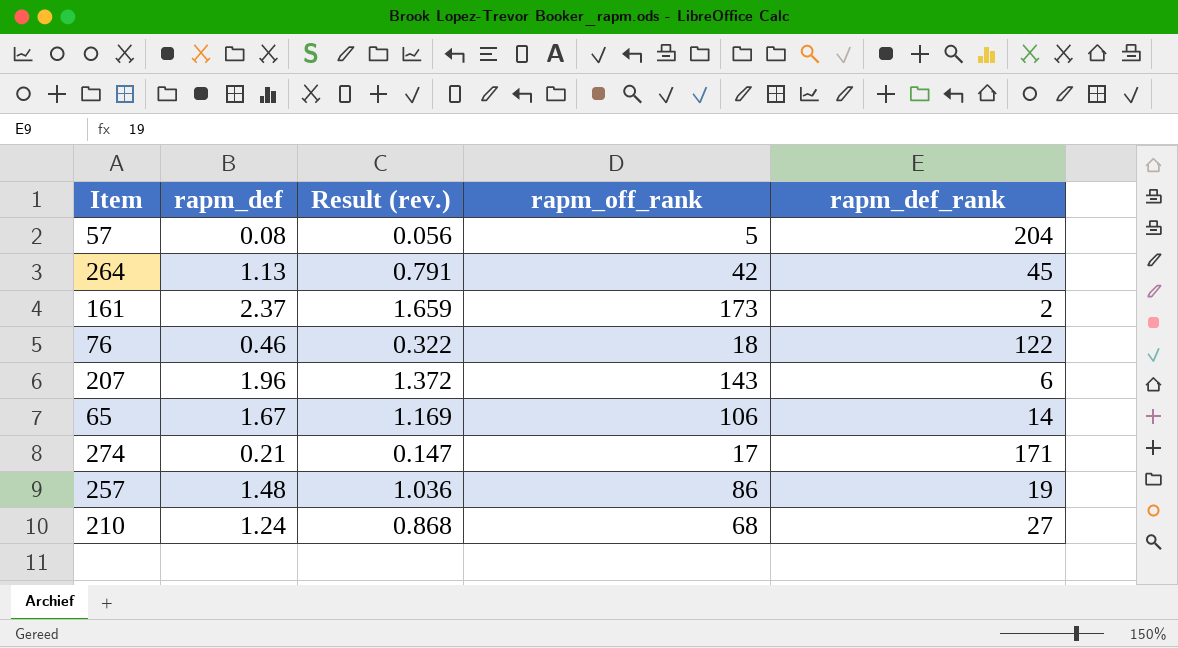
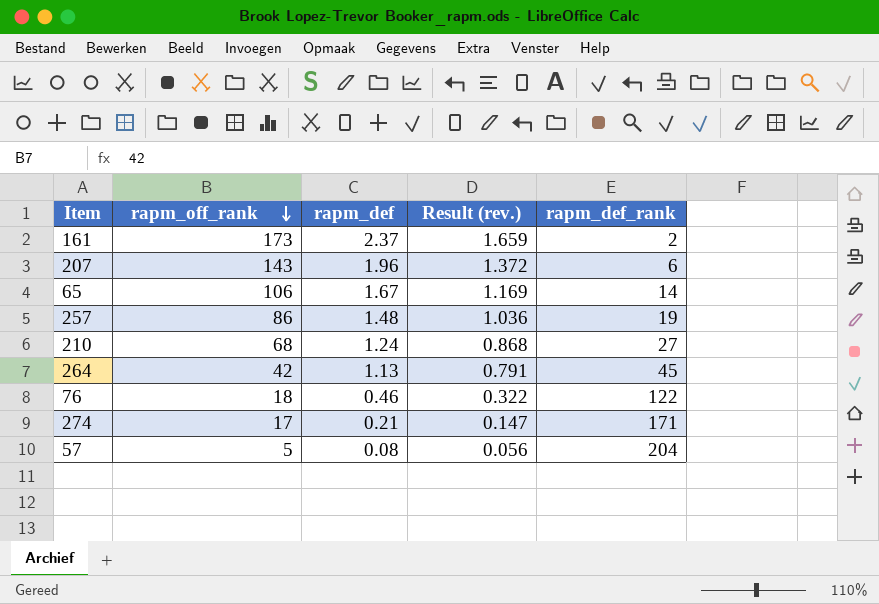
row order: none -> rapm_off_rank descending
column rapm_off_rank | position: 4 -> 2

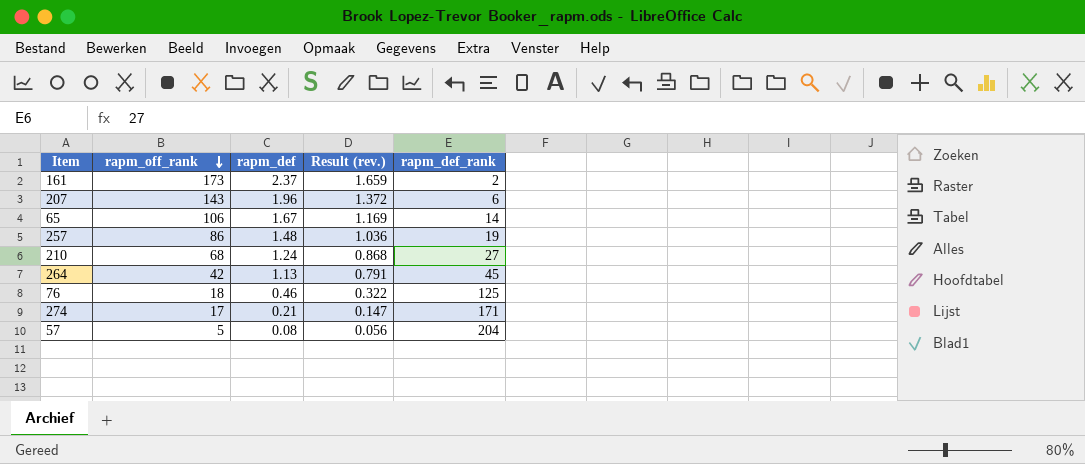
76 | rapm_def_rank: 122 -> 125

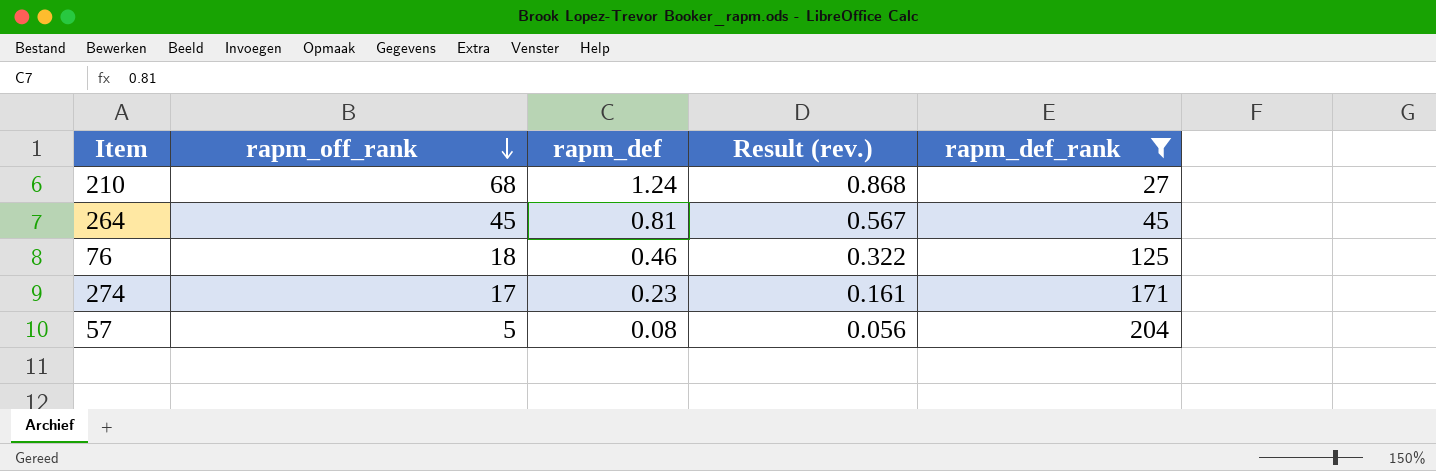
filter: none -> rapm_def_rank >= 27
264 | rapm_off_rank: 42 -> 45
264 | rapm_def: 1.13 -> 0.81
264 | Result (rev.): 0.791 -> 0.567
274 | rapm_def: 0.21 -> 0.23
274 | Result (rev.): 0.147 -> 0.161

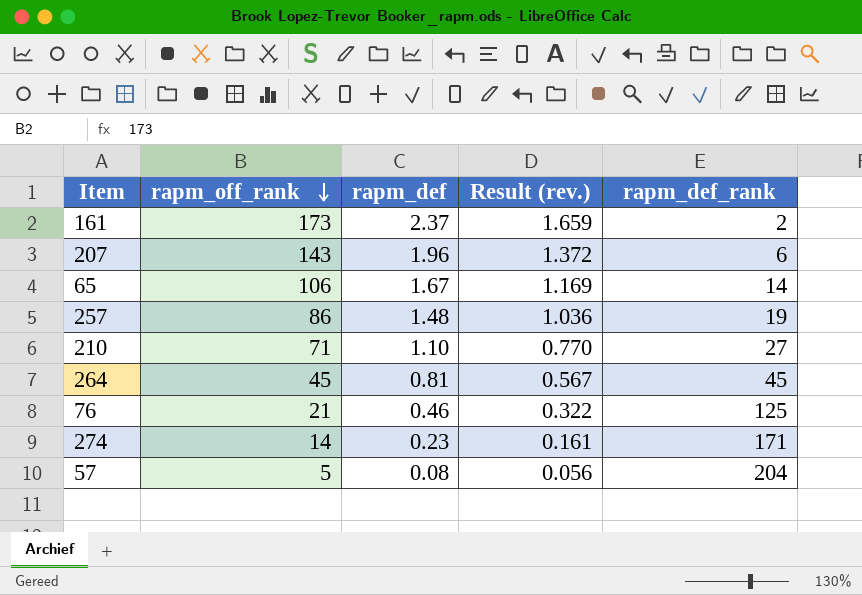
filter: rapm_def_rank >= 27 -> none
210 | rapm_off_rank: 68 -> 71
210 | rapm_def: 1.24 -> 1.10
210 | Result (rev.): 0.868 -> 0.770
76 | rapm_off_rank: 18 -> 21
274 | rapm_off_rank: 17 -> 14

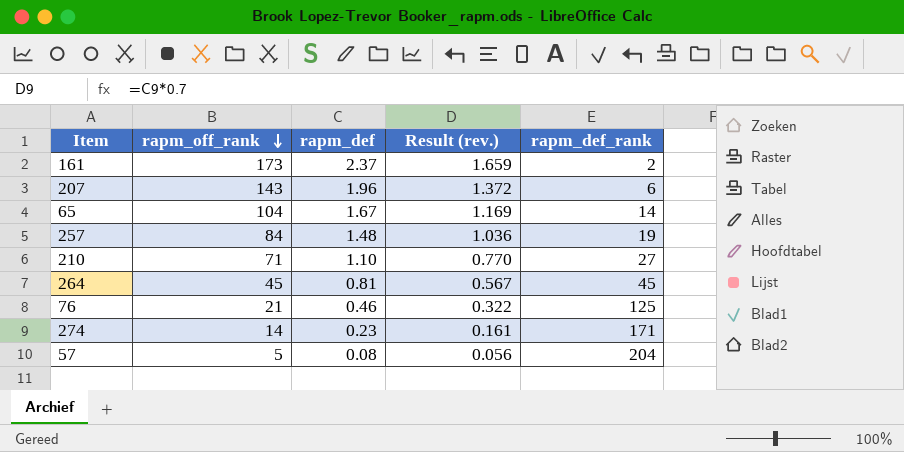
65 | rapm_off_rank: 106 -> 104
257 | rapm_off_rank: 86 -> 84

